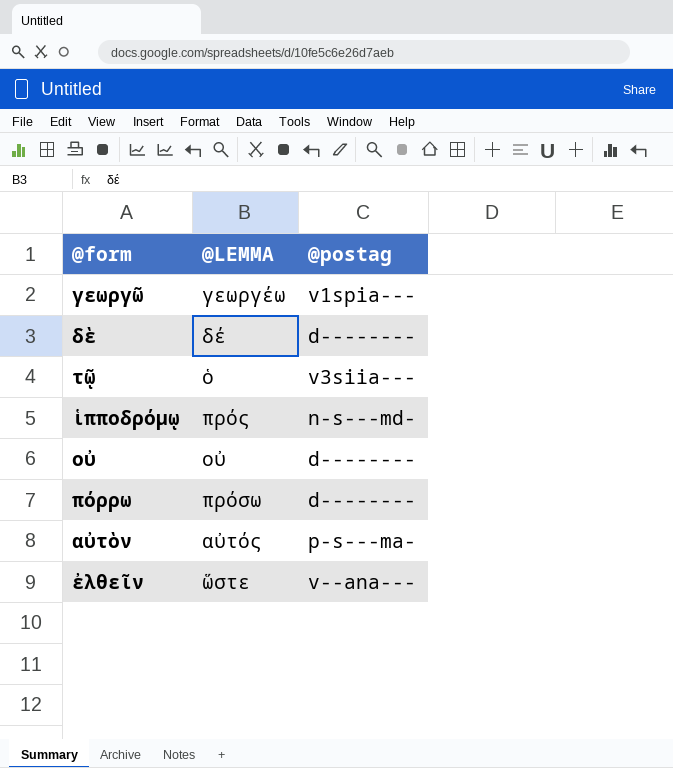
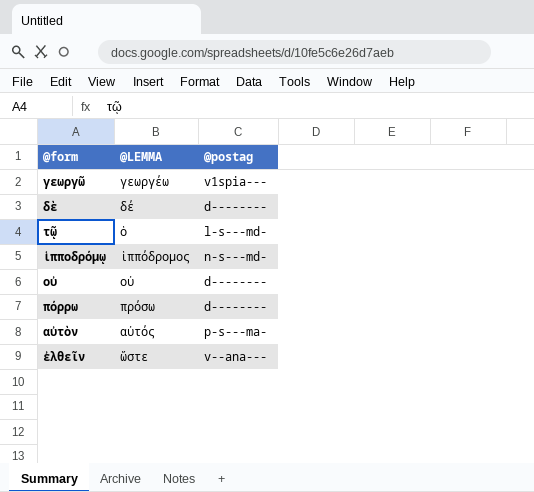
τῷ | @postag: v3siia--- -> l-s---md-
ἱπποδρόμῳ | @LEMMA: πρός -> ἱππόδρομος

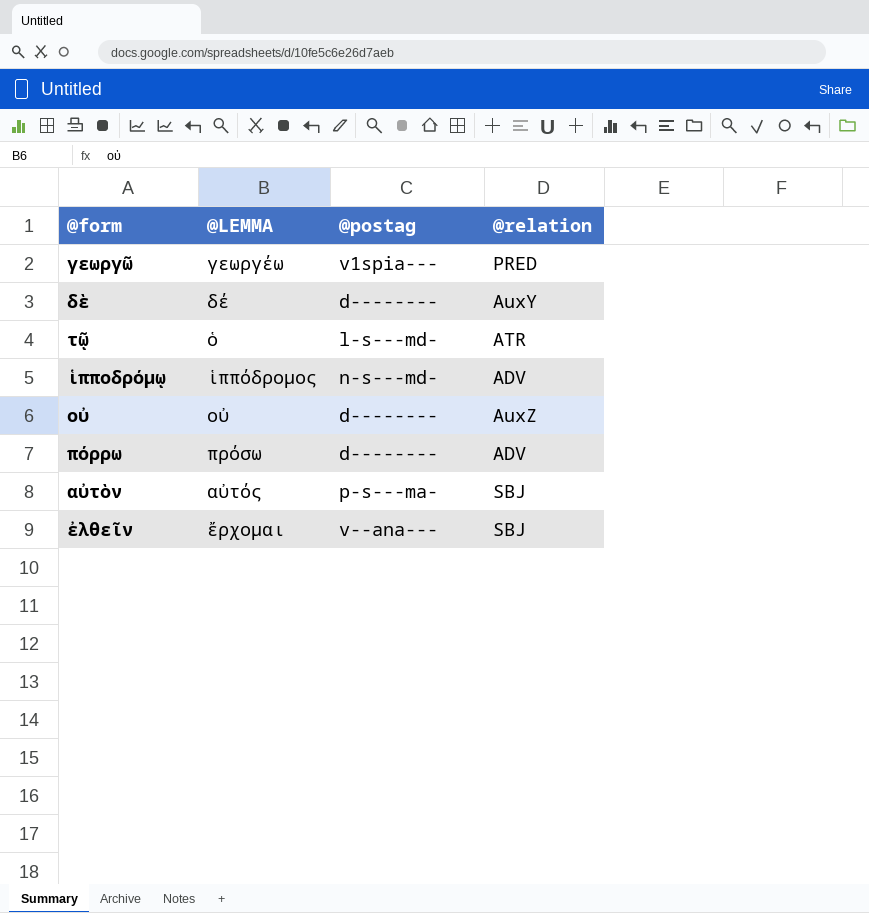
column @relation | position: none -> 4
ἐλθεῖν | @LEMMA: ὥστε -> ἔρχομαι

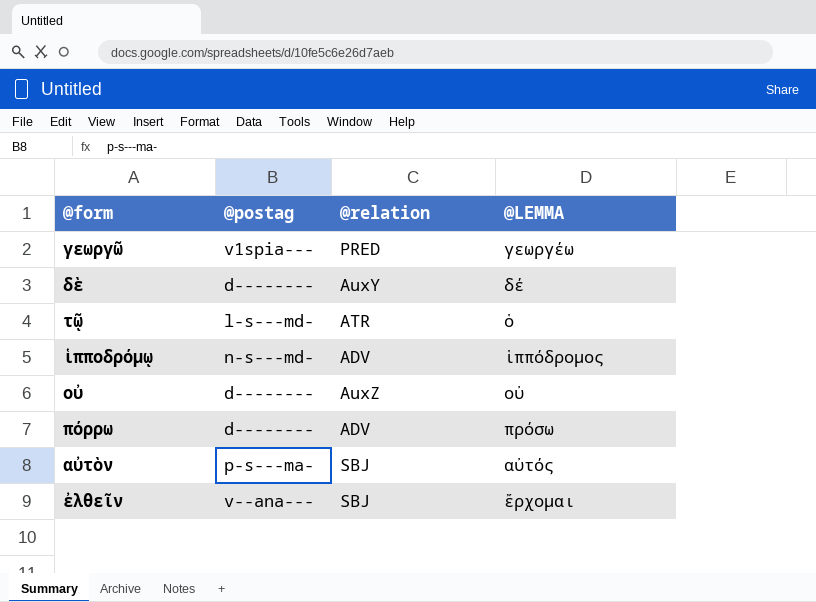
column @LEMMA | position: 2 -> 4

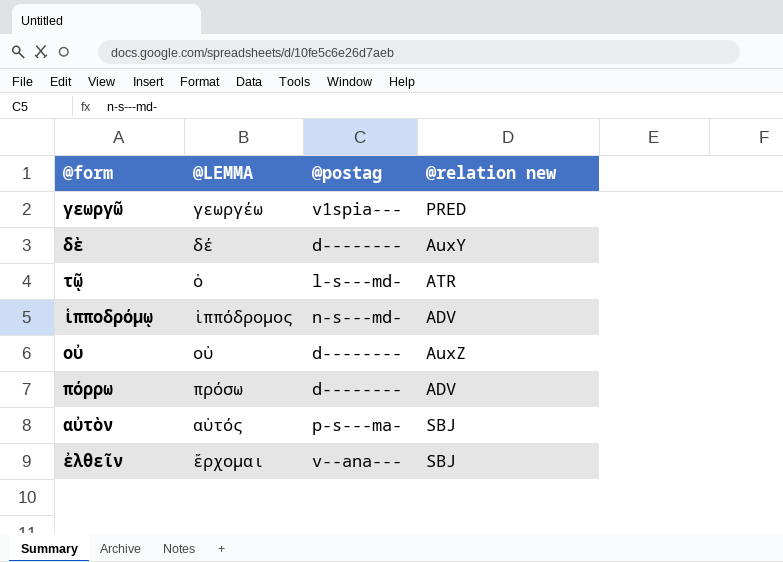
column @LEMMA | position: 4 -> 2
column name: @relation -> @relation new

